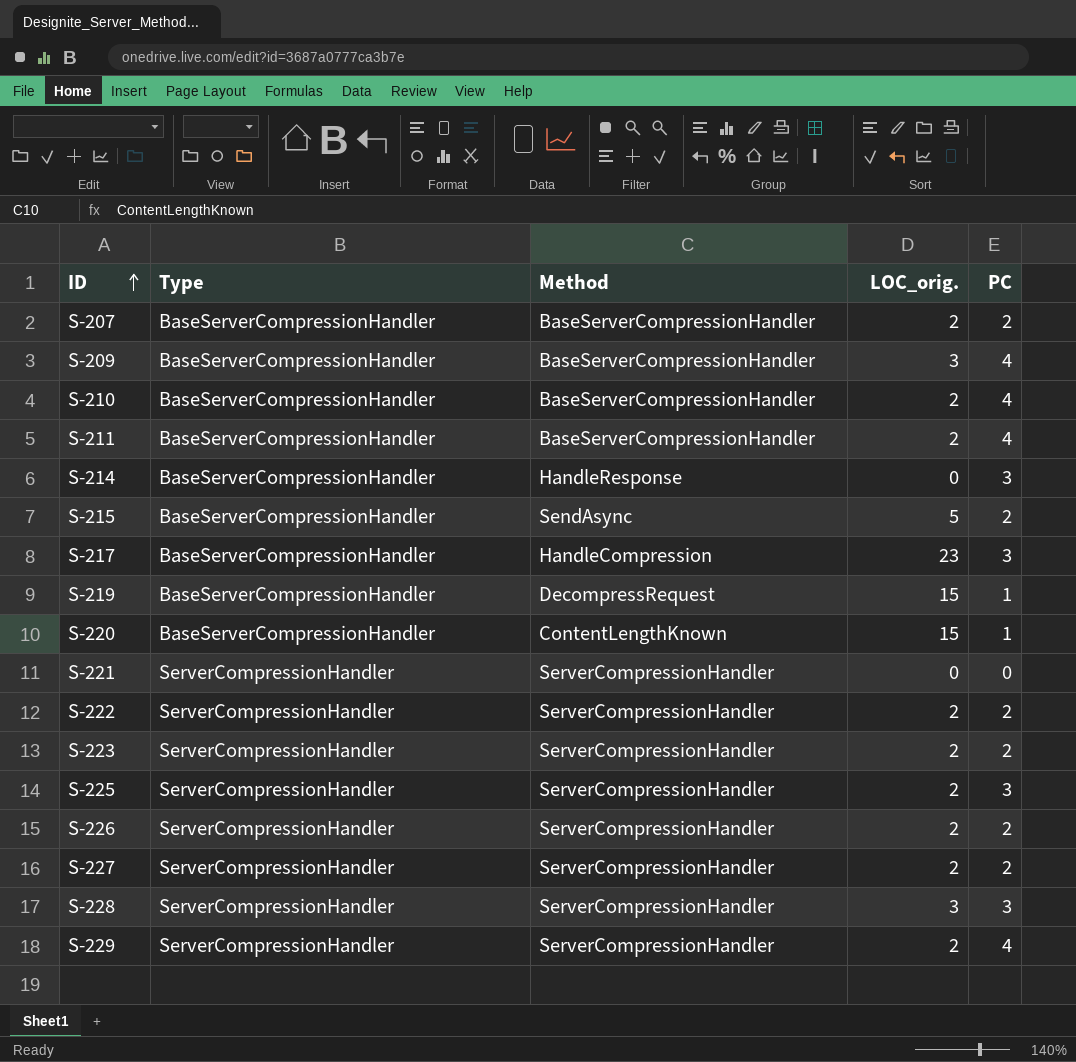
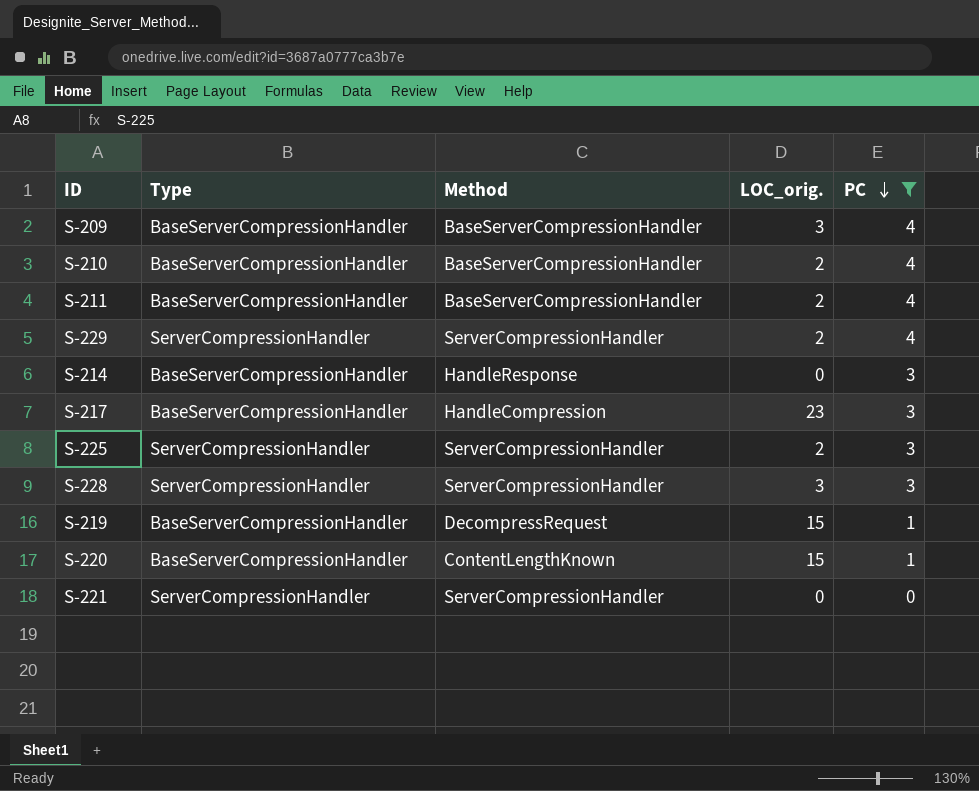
filter: none -> PC != 2
row order: ID ascending -> PC descending

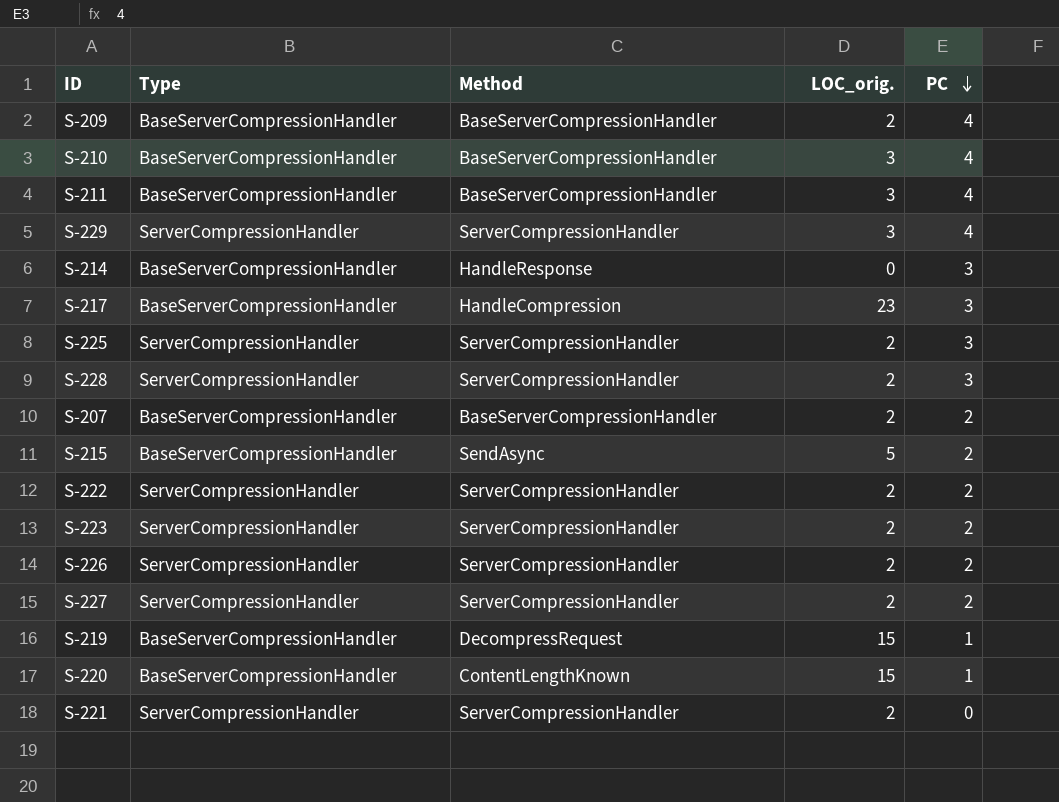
filter: PC != 2 -> none
S-209 | LOC_orig.: 3 -> 2
S-210 | LOC_orig.: 2 -> 3
S-211 | LOC_orig.: 2 -> 3
S-229 | LOC_orig.: 2 -> 3
S-228 | LOC_orig.: 3 -> 2
S-221 | LOC_orig.: 0 -> 2

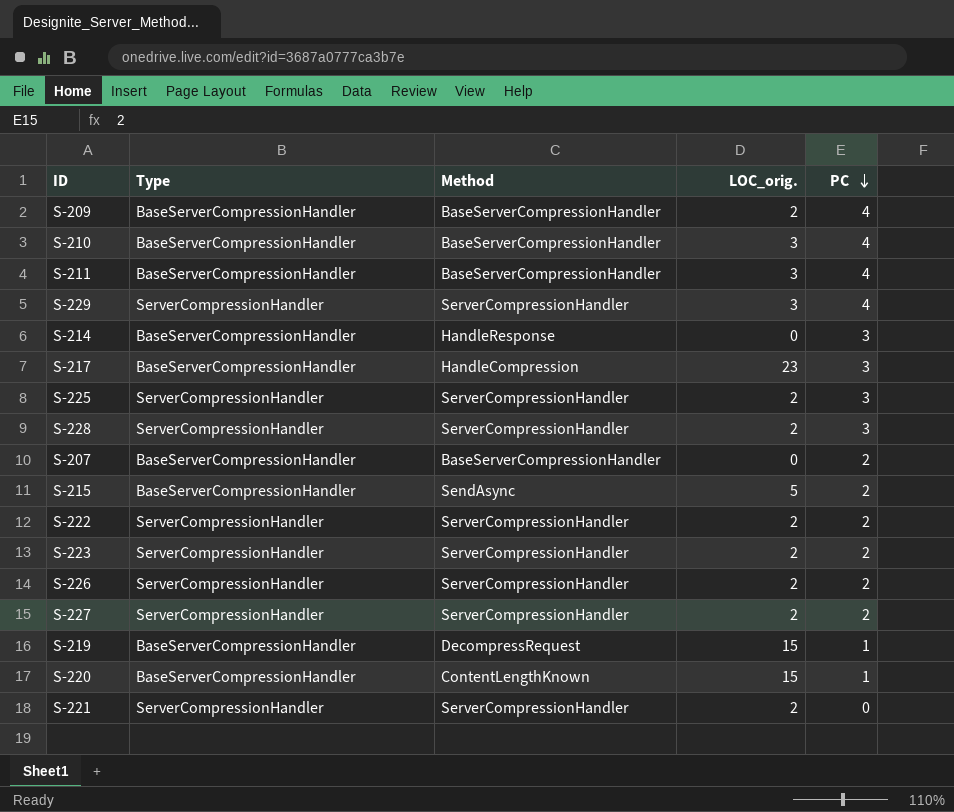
S-207 | LOC_orig.: 2 -> 0

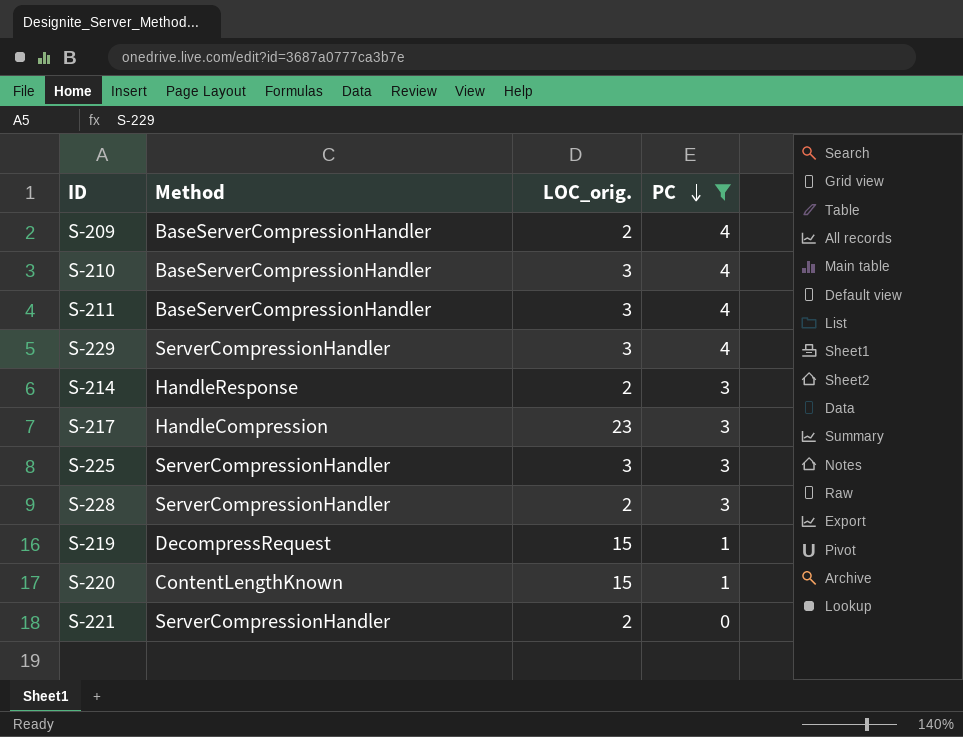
filter: none -> PC != 2
column Type | position: 2 -> none
S-214 | LOC_orig.: 0 -> 2
S-225 | LOC_orig.: 2 -> 3

